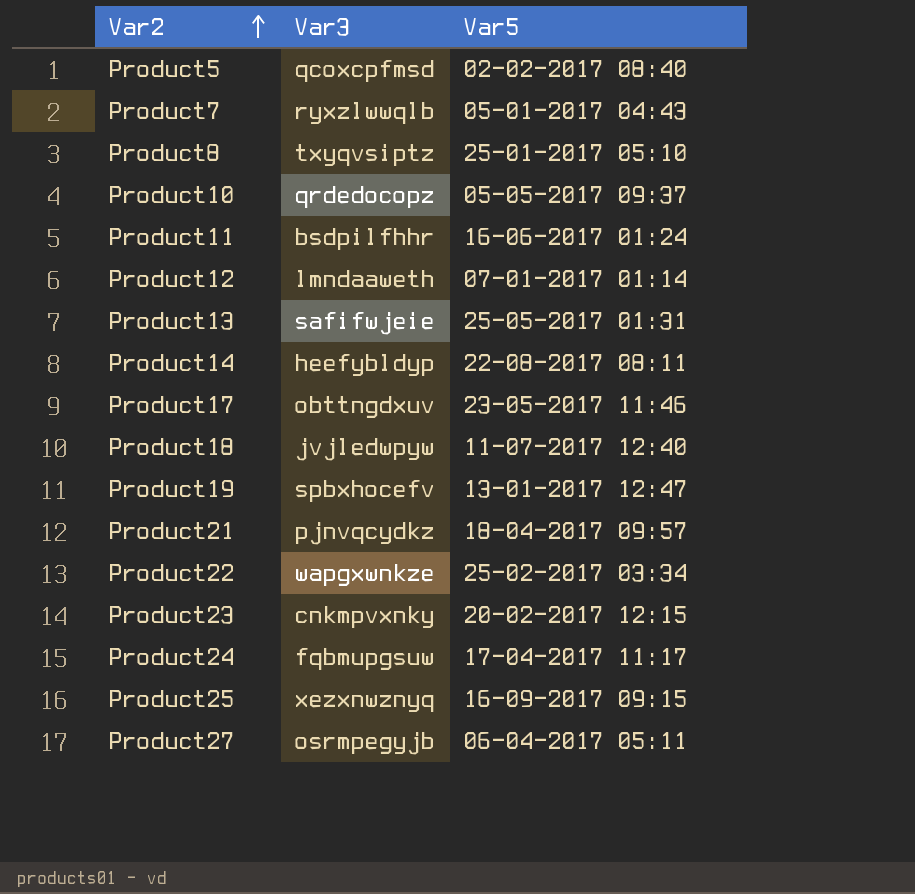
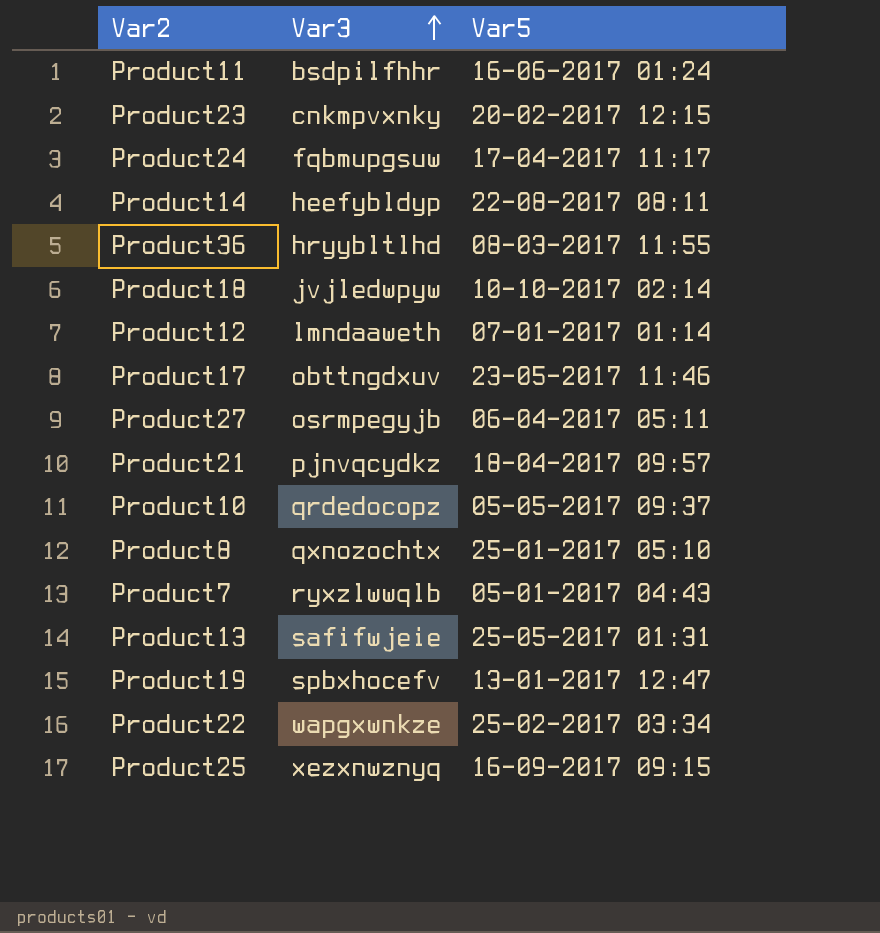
row order: Var2 ascending -> Var3 ascending
row Product5: qcoxcpfmsd | 02-02-2017 08:40 -> none
row Product36: none -> hryybltlhd | 08-03-2017 11:55
Product18 | Var5: 11-07-2017 12:40 -> 10-10-2017 02:14
Product8 | Var3: txyqvsiptz -> qxnozochtx

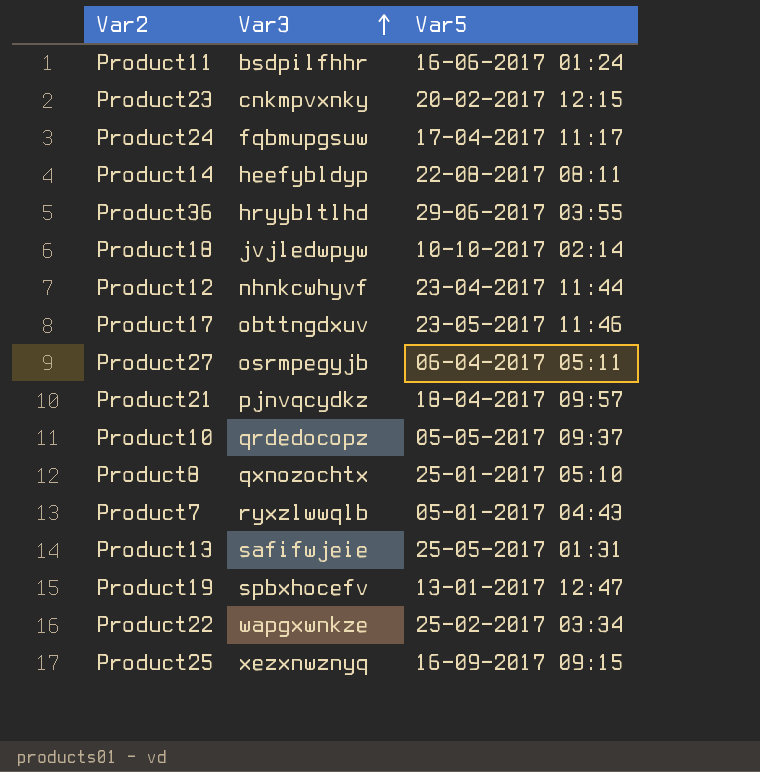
Product36 | Var5: 08-03-2017 11:55 -> 29-06-2017 03:55
Product12 | Var3: lmndaaweth -> nhnkcwhyvf
Product12 | Var5: 07-01-2017 01:14 -> 23-04-2017 11:44

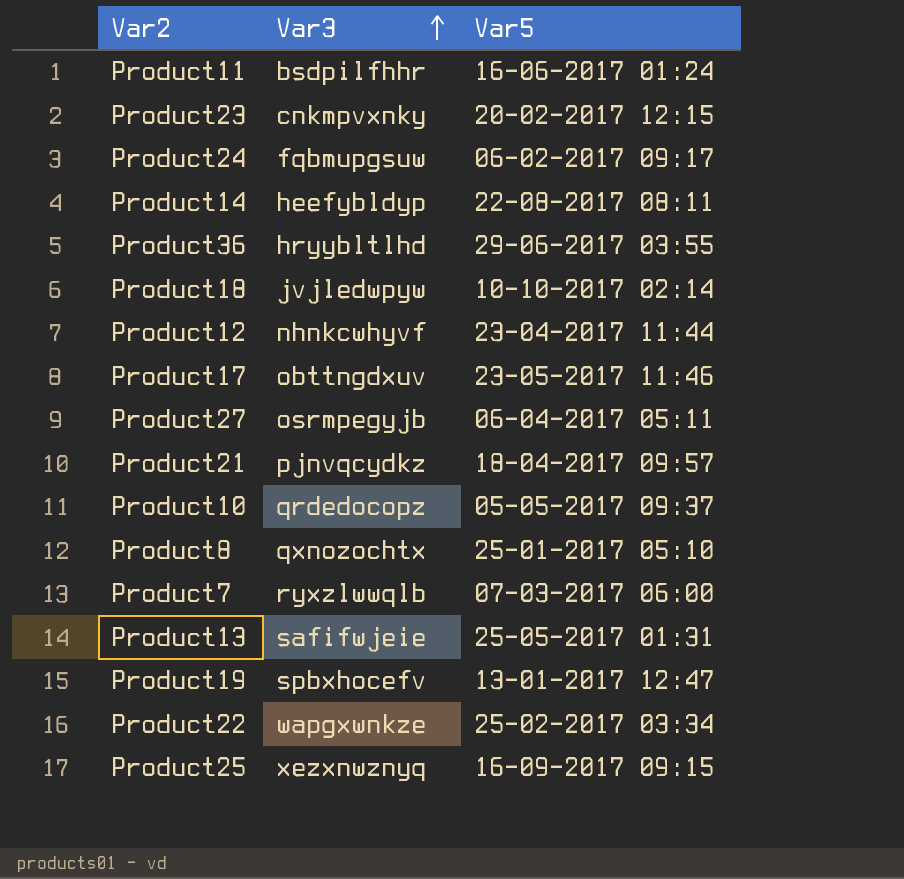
Product24 | Var5: 17-04-2017 11:17 -> 06-02-2017 09:17
Product7 | Var5: 05-01-2017 04:43 -> 07-03-2017 06:00

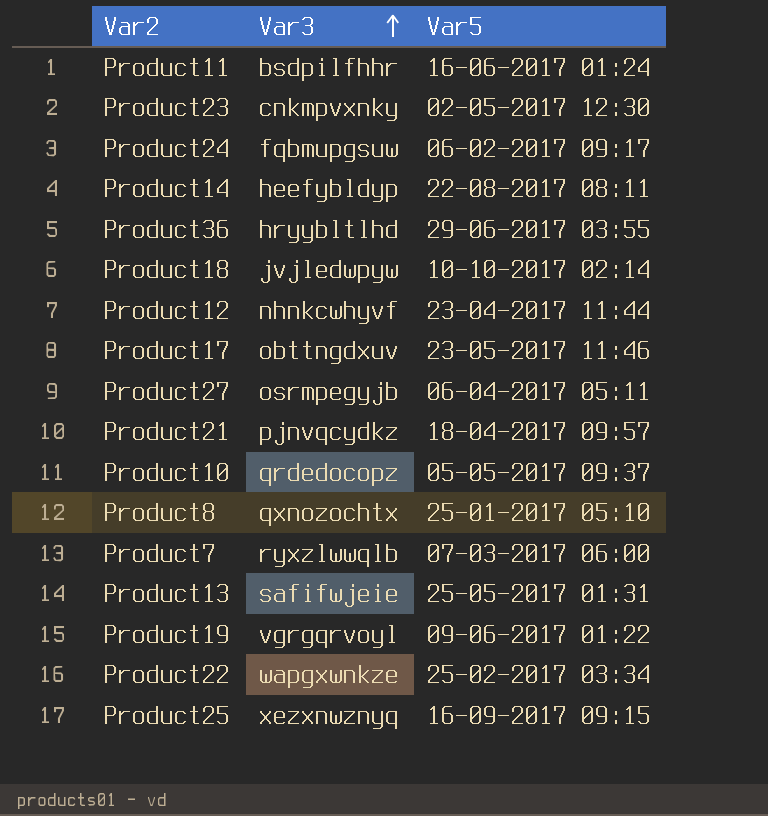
Product23 | Var5: 20-02-2017 12:15 -> 02-05-2017 12:30
Product19 | Var3: spbxhocefv -> vgrgqrvoyl
Product19 | Var5: 13-01-2017 12:47 -> 09-06-2017 01:22

